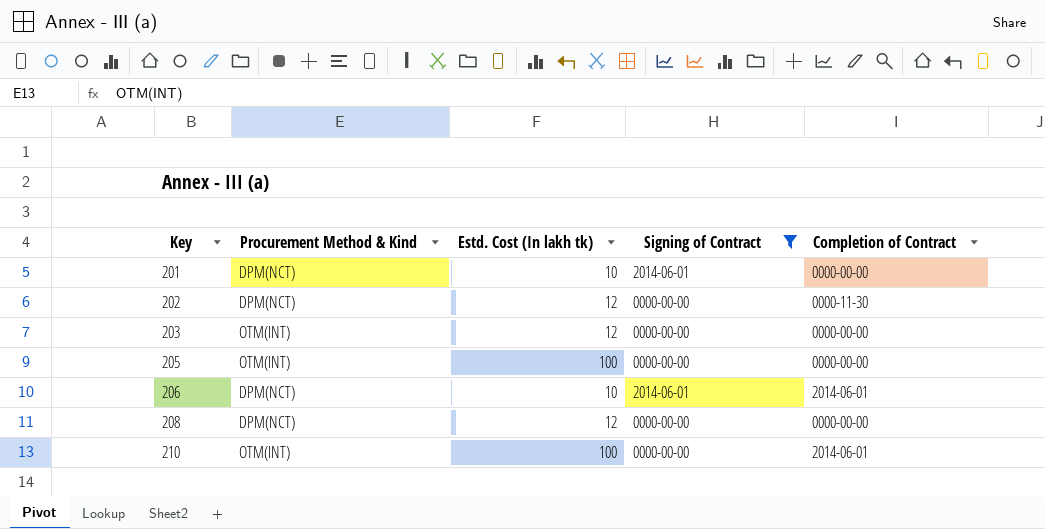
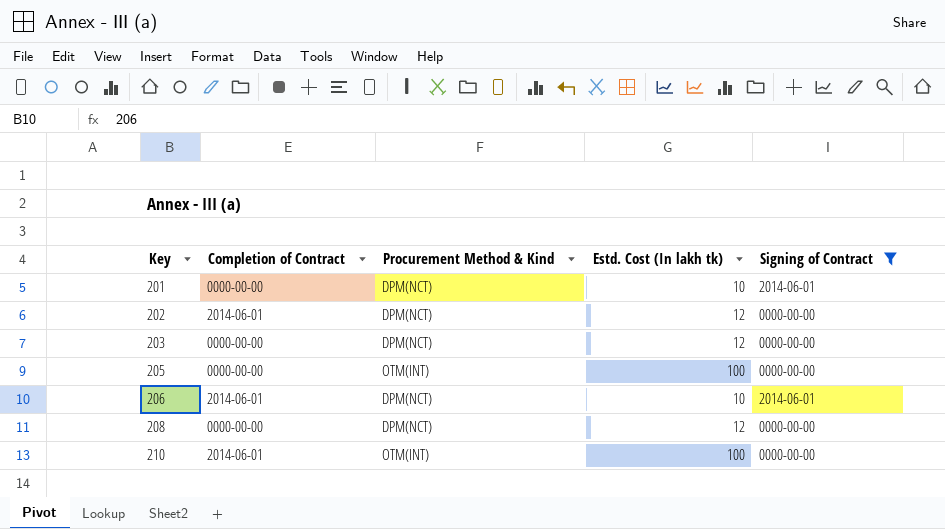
column Completion of Contract | position: 5 -> 2
202 | Completion of Contract: 0000-11-30 -> 2014-06-01
203 | Procurement Method & Kind: OTM(INT) -> DPM(NCT)

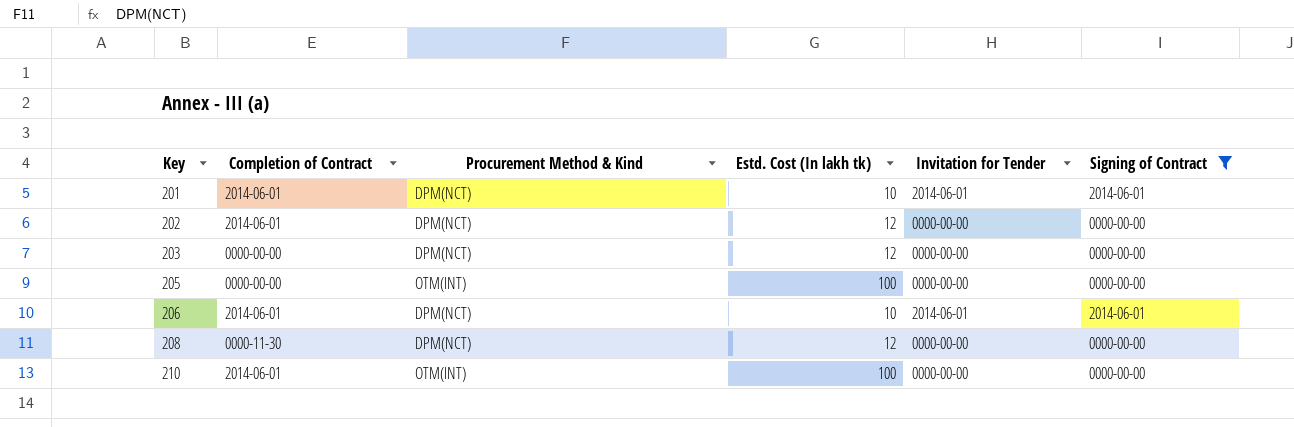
column Invitation for Tender | position: none -> 5
201 | Completion of Contract: 0000-00-00 -> 2014-06-01
208 | Completion of Contract: 0000-00-00 -> 0000-11-30

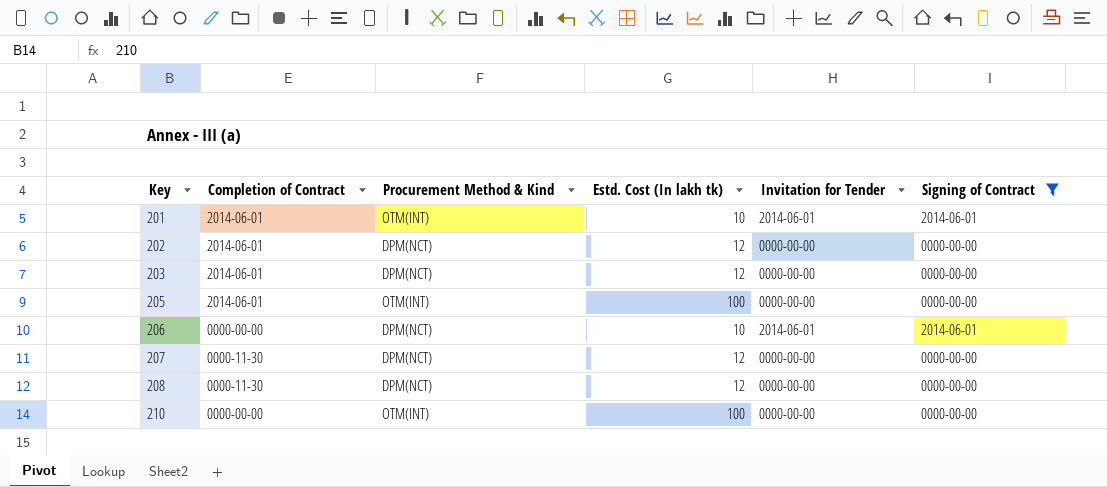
201 | Procurement Method & Kind: DPM(NCT) -> OTM(INT)
203 | Completion of Contract: 0000-00-00 -> 2014-06-01
205 | Completion of Contract: 0000-00-00 -> 2014-06-01
206 | Completion of Contract: 2014-06-01 -> 0000-00-00
row 207: none -> 0000-11-30 | DPM(NCT) | 12 | 0000-00-00 | 0000-00-00
210 | Completion of Contract: 2014-06-01 -> 0000-00-00

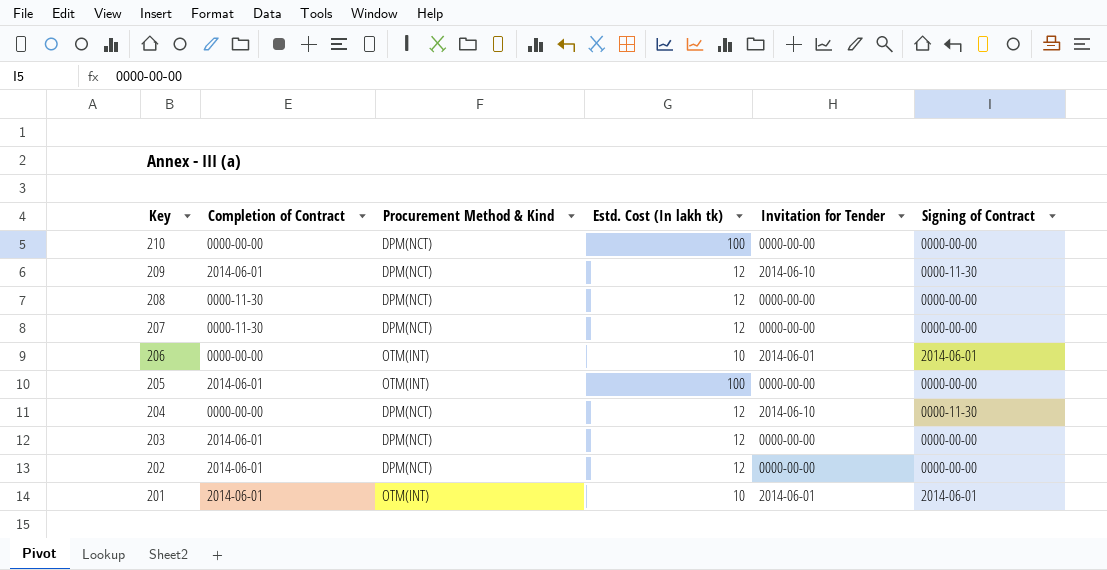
filter: Signing of Contract != 0000-11-30 -> none
row order: Key ascending -> Key descending
210 | Procurement Method & Kind: OTM(INT) -> DPM(NCT)
206 | Procurement Method & Kind: DPM(NCT) -> OTM(INT)

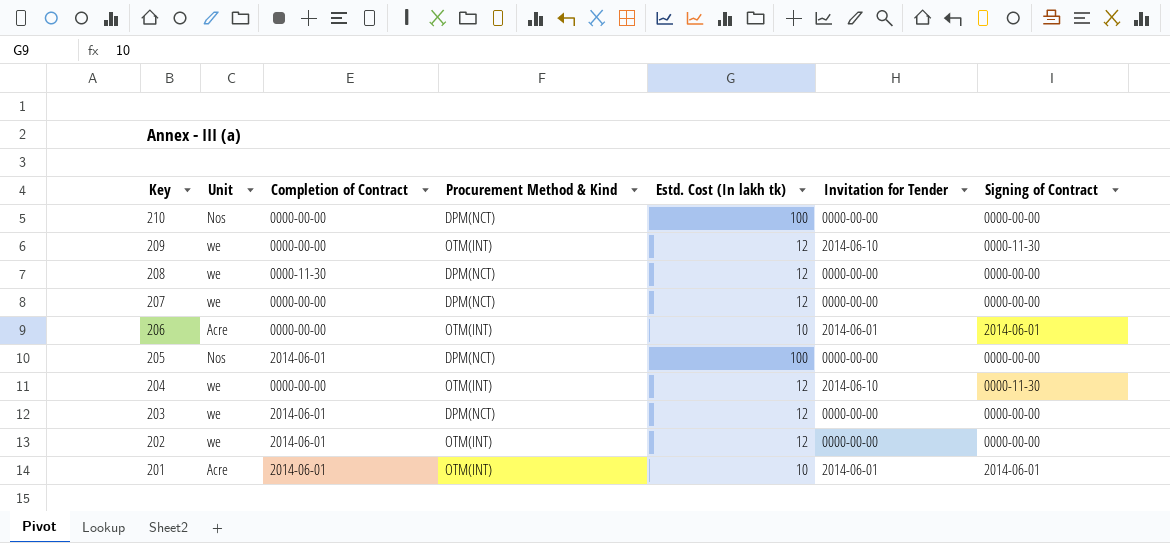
column Unit | position: none -> 2
209 | Completion of Contract: 2014-06-01 -> 0000-00-00
209 | Procurement Method & Kind: DPM(NCT) -> OTM(INT)
207 | Completion of Contract: 0000-11-30 -> 0000-00-00
205 | Procurement Method & Kind: OTM(INT) -> DPM(NCT)
204 | Procurement Method & Kind: DPM(NCT) -> OTM(INT)
202 | Procurement Method & Kind: DPM(NCT) -> OTM(INT)

